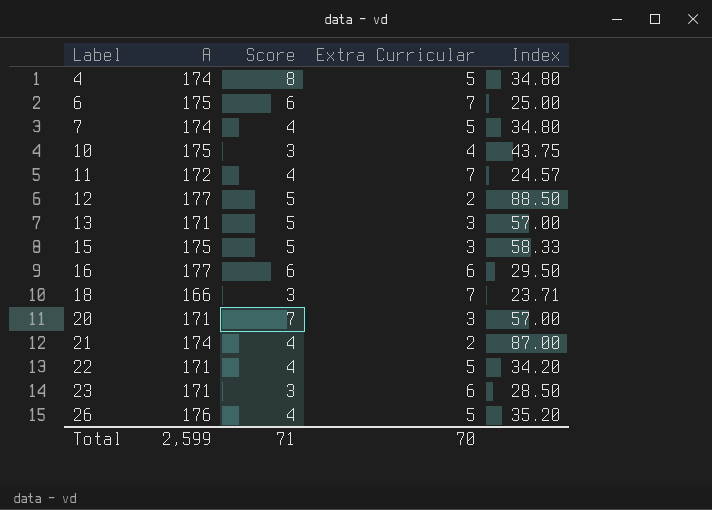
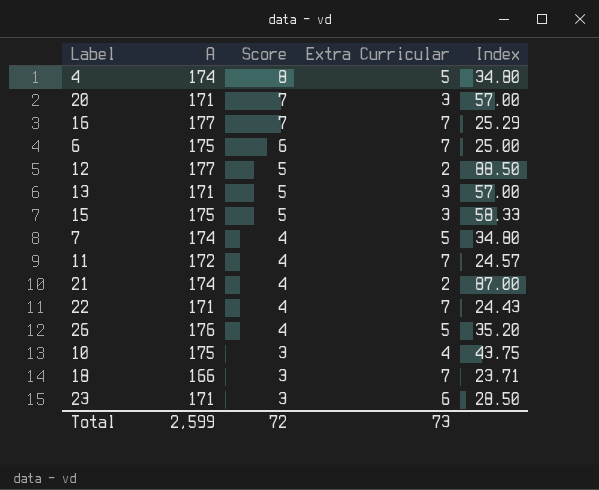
row order: Label ascending -> Score descending
16 | Score: 6 -> 7
16 | Extra Curricular: 6 -> 7
16 | Index: 29.50 -> 25.29
22 | Extra Curricular: 5 -> 7
22 | Index: 34.20 -> 24.43
Total | Score: 71 -> 72
Total | Extra Curricular: 70 -> 73

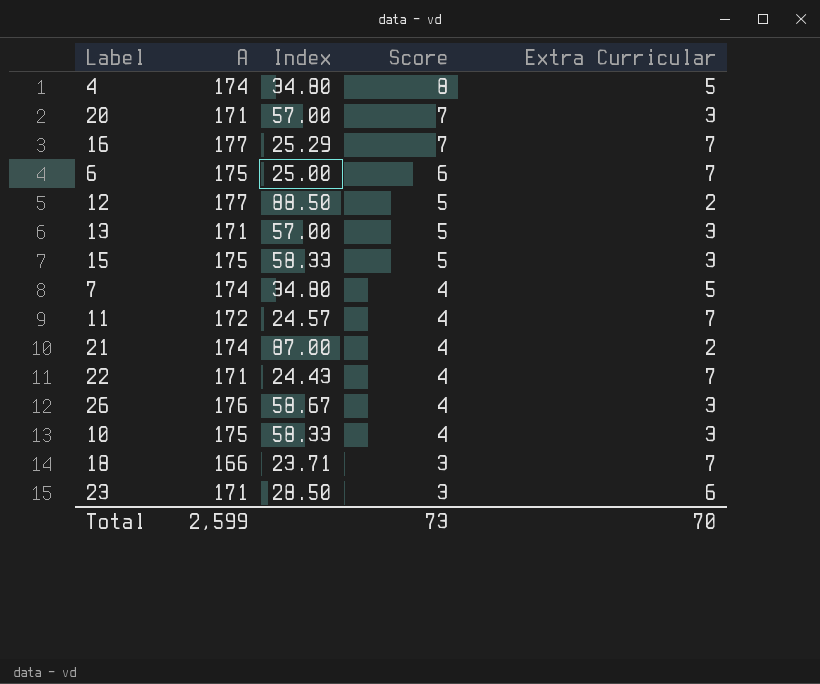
column Index | position: 5 -> 3
26 | Index: 35.20 -> 58.67
26 | Extra Curricular: 5 -> 3
10 | Index: 43.75 -> 58.33
10 | Score: 3 -> 4
10 | Extra Curricular: 4 -> 3
Total | Score: 72 -> 73
Total | Extra Curricular: 73 -> 70

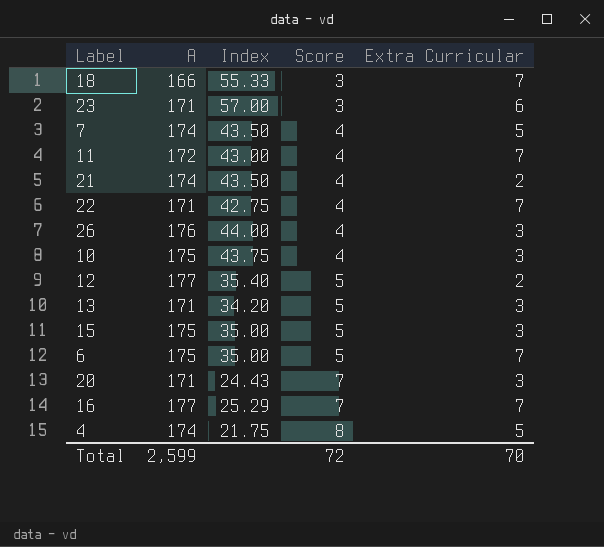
row order: Score descending -> Score ascending
column Index | formula: [A] / [Extra Curricular] -> [A] / [Score]
6 | Score: 6 -> 5
Total | Score: 73 -> 72

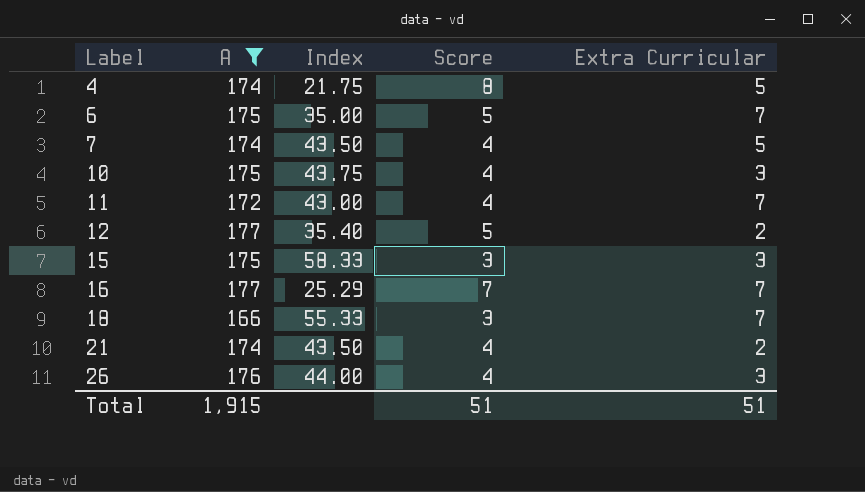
filter: none -> A != 171
row order: Score ascending -> Label ascending
15 | Index: 35.00 -> 58.33
15 | Score: 5 -> 3
Total | A: 2,599 -> 1,915
Total | Score: 72 -> 51
Total | Extra Curricular: 70 -> 51

